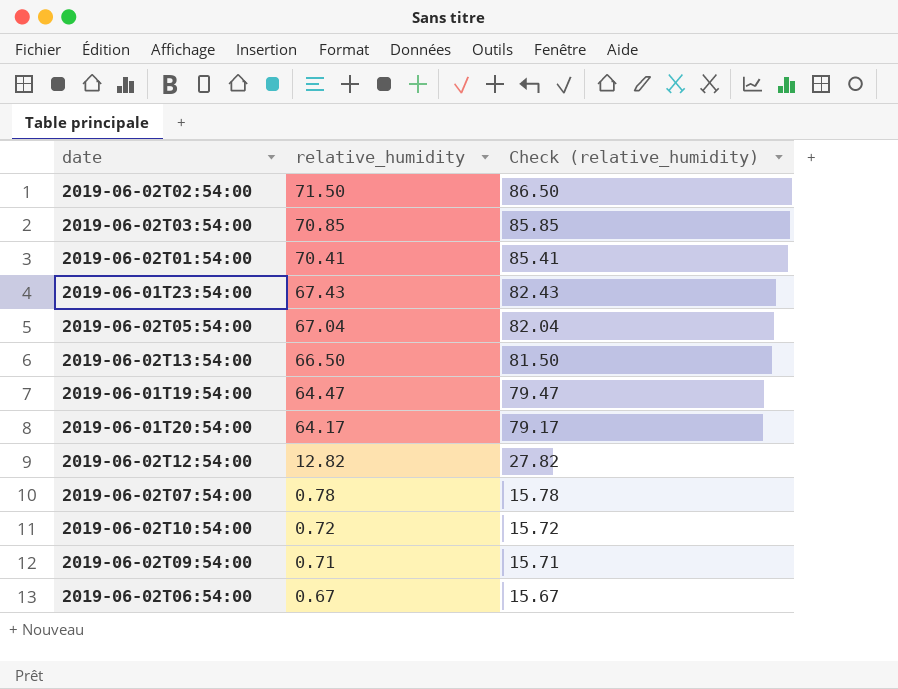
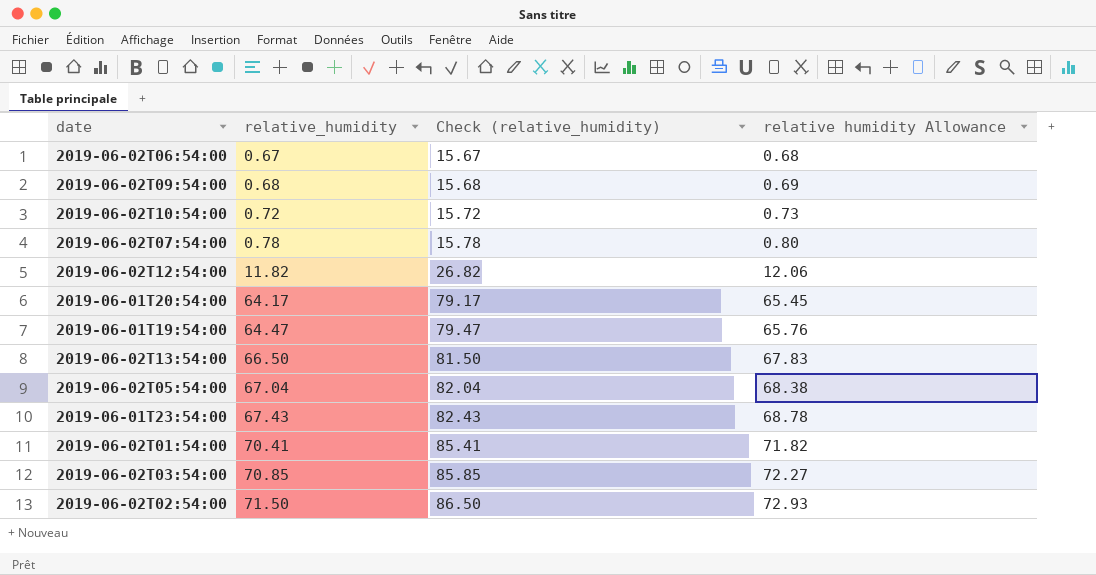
row order: relative_humidity descending -> relative_humidity ascending
column relative humidity Allowance | formula: none -> [relative_humidity] * 1.02
2019-06-02T09:54:00 | relative_humidity: 0.71 -> 0.68
2019-06-02T09:54:00 | Check (relative_humidity): 15.71 -> 15.68
2019-06-02T12:54:00 | relative_humidity: 12.82 -> 11.82
2019-06-02T12:54:00 | Check (relative_humidity): 27.82 -> 26.82

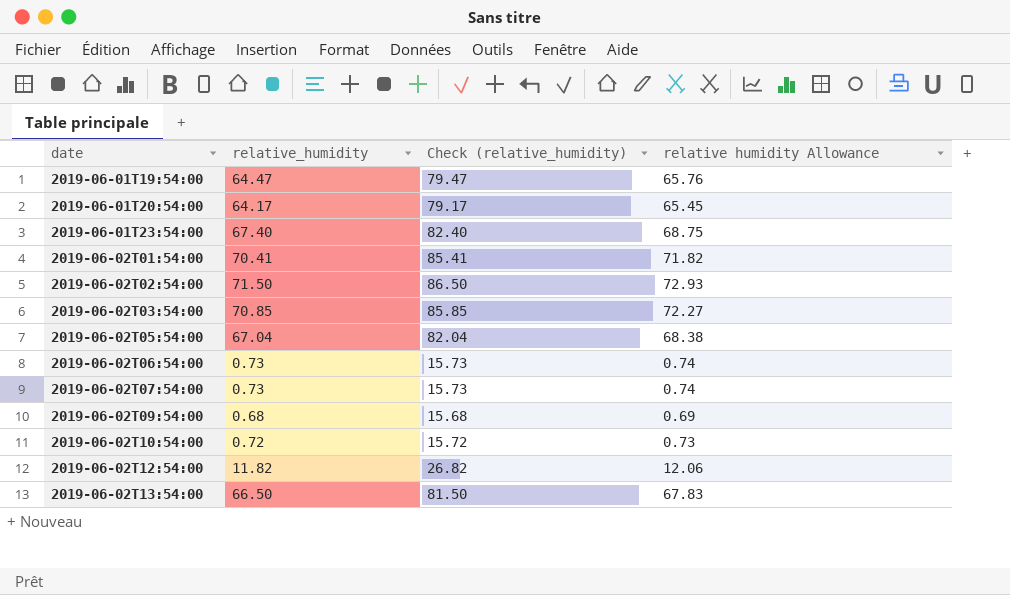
row order: relative_humidity ascending -> date ascending
2019-06-01T23:54:00 | relative_humidity: 67.43 -> 67.40
2019-06-01T23:54:00 | Check (relative_humidity): 82.43 -> 82.40
2019-06-01T23:54:00 | relative humidity Allowance: 68.78 -> 68.75
2019-06-02T06:54:00 | relative_humidity: 0.67 -> 0.73
2019-06-02T06:54:00 | Check (relative_humidity): 15.67 -> 15.73
2019-06-02T06:54:00 | relative humidity Allowance: 0.68 -> 0.74
2019-06-02T07:54:00 | relative_humidity: 0.78 -> 0.73
2019-06-02T07:54:00 | Check (relative_humidity): 15.78 -> 15.73
2019-06-02T07:54:00 | relative humidity Allowance: 0.80 -> 0.74

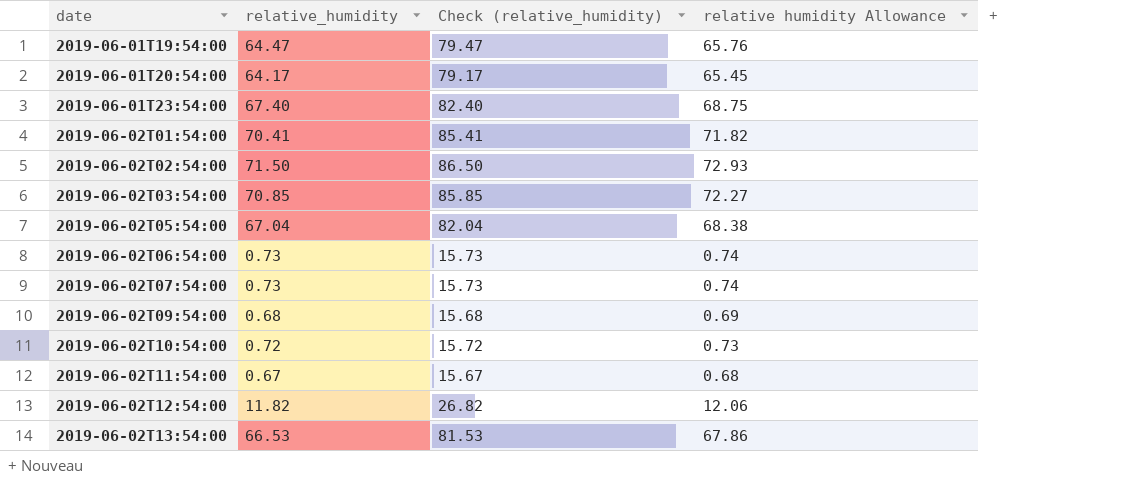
row 2019-06-02T11:54:00: none -> 0.67 | 15.67 | 0.68
2019-06-02T13:54:00 | relative_humidity: 66.50 -> 66.53
2019-06-02T13:54:00 | Check (relative_humidity): 81.50 -> 81.53
2019-06-02T13:54:00 | relative humidity Allowance: 67.83 -> 67.86

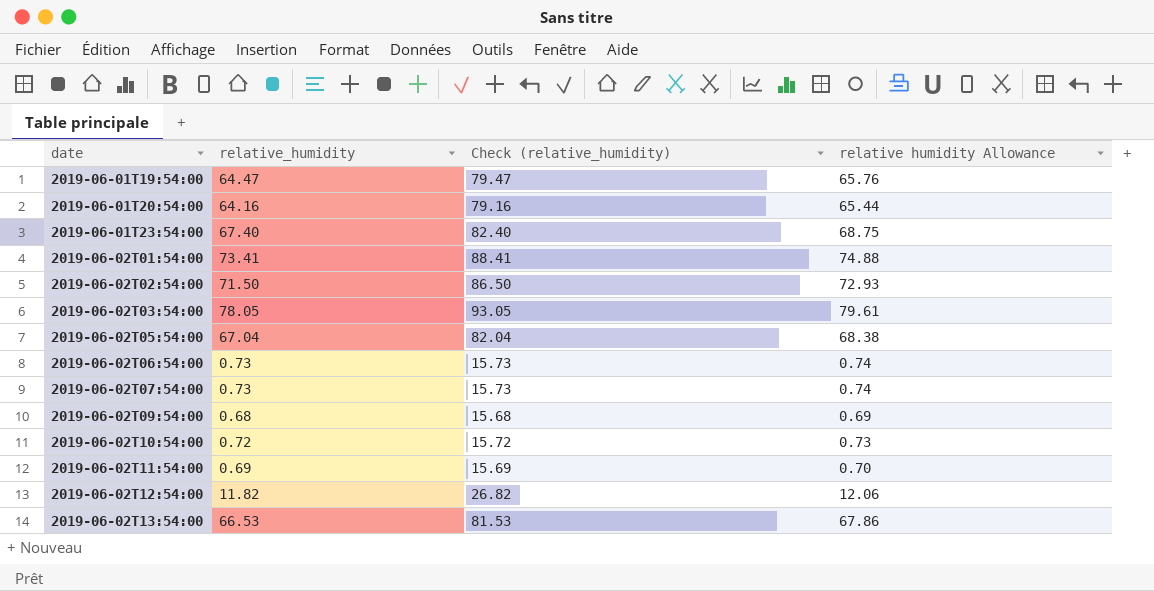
2019-06-01T20:54:00 | relative_humidity: 64.17 -> 64.16
2019-06-01T20:54:00 | Check (relative_humidity): 79.17 -> 79.16
2019-06-01T20:54:00 | relative humidity Allowance: 65.45 -> 65.44
2019-06-02T01:54:00 | relative_humidity: 70.41 -> 73.41
2019-06-02T01:54:00 | Check (relative_humidity): 85.41 -> 88.41
2019-06-02T01:54:00 | relative humidity Allowance: 71.82 -> 74.88
2019-06-02T03:54:00 | relative_humidity: 70.85 -> 78.05
2019-06-02T03:54:00 | Check (relative_humidity): 85.85 -> 93.05
2019-06-02T03:54:00 | relative humidity Allowance: 72.27 -> 79.61
2019-06-02T11:54:00 | relative_humidity: 0.67 -> 0.69
2019-06-02T11:54:00 | Check (relative_humidity): 15.67 -> 15.69
2019-06-02T11:54:00 | relative humidity Allowance: 0.68 -> 0.70

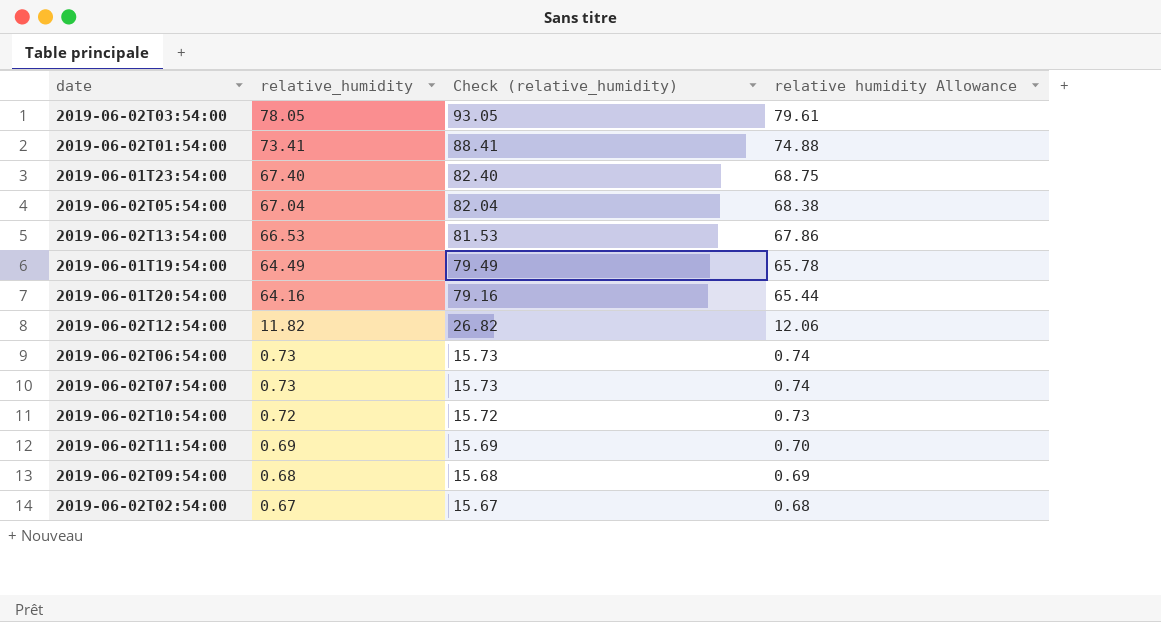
row order: date ascending -> relative_humidity descending
2019-06-01T19:54:00 | relative_humidity: 64.47 -> 64.49
2019-06-01T19:54:00 | Check (relative_humidity): 79.47 -> 79.49
2019-06-01T19:54:00 | relative humidity Allowance: 65.76 -> 65.78
2019-06-02T02:54:00 | relative_humidity: 71.50 -> 0.67
2019-06-02T02:54:00 | Check (relative_humidity): 86.50 -> 15.67
2019-06-02T02:54:00 | relative humidity Allowance: 72.93 -> 0.68

